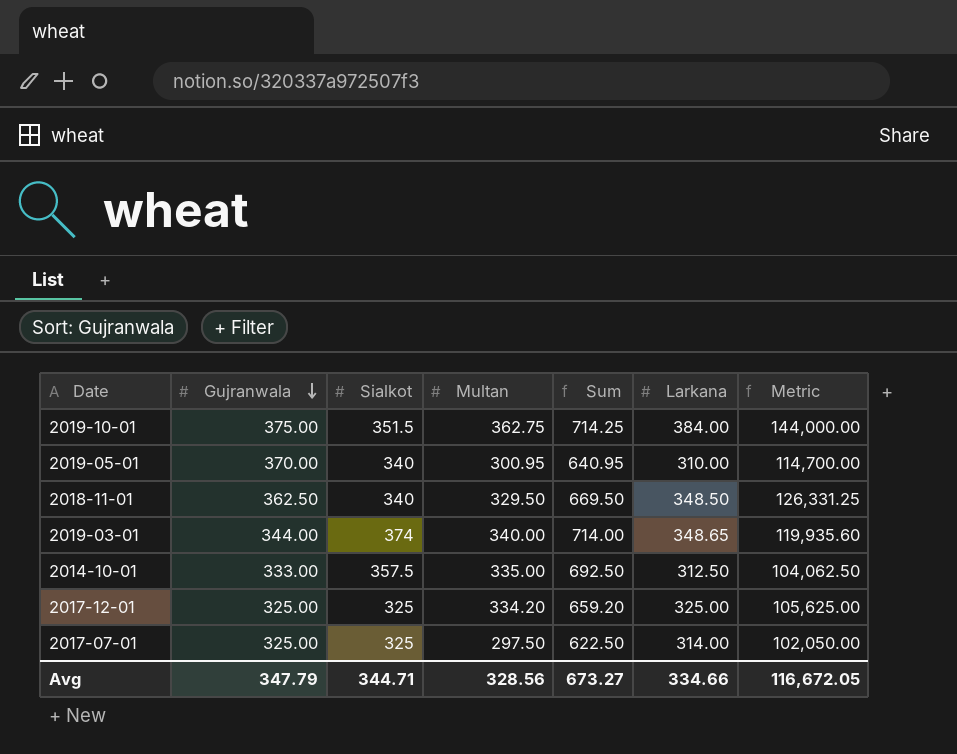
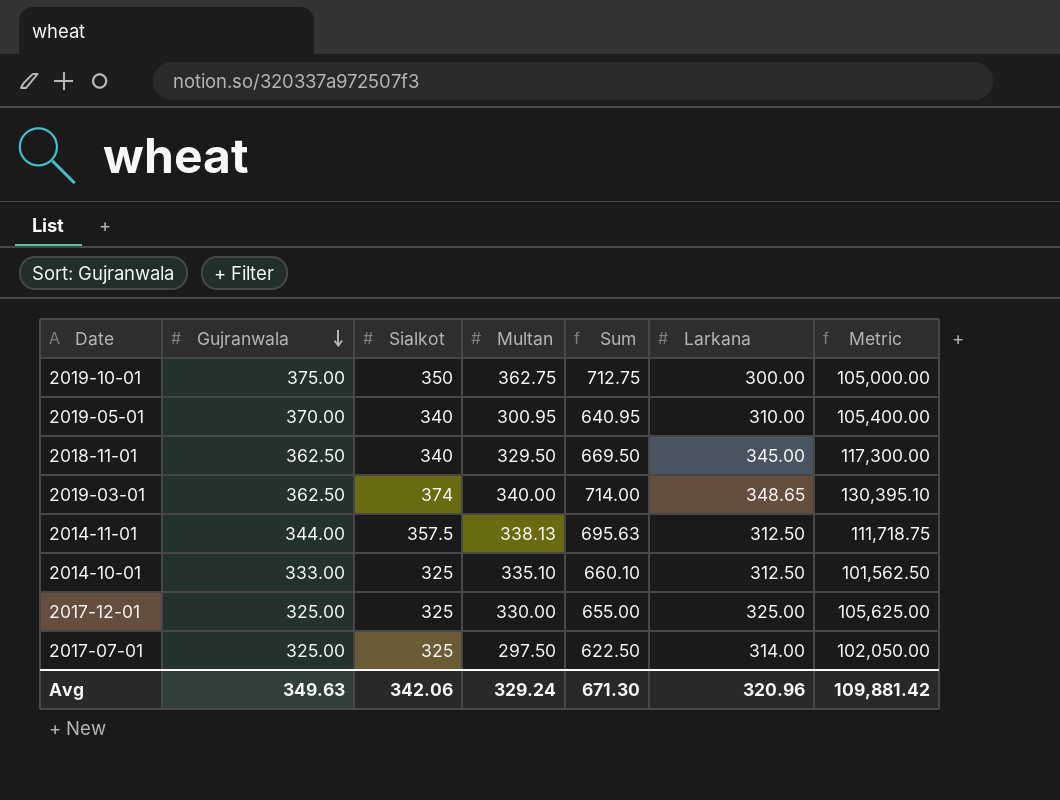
column Metric | formula: [Gujranwala] * [Larkana] -> [Sialkot] * [Larkana]
2019-10-01 | Sialkot: 351.5 -> 350
2019-10-01 | Sum: 714.25 -> 712.75
2019-10-01 | Larkana: 384.00 -> 300.00
2018-11-01 | Larkana: 348.50 -> 345.00
2019-03-01 | Gujranwala: 344.00 -> 362.50
row 2014-11-01: none -> 344.00 | 357.5 | 338.13 | 695.63 | 312.50 | 111,718.75
2014-10-01 | Sialkot: 357.5 -> 325
2014-10-01 | Multan: 335.00 -> 335.10
2014-10-01 | Sum: 692.50 -> 660.10
2017-12-01 | Multan: 334.20 -> 330.00
2017-12-01 | Sum: 659.20 -> 655.00
Avg | Gujranwala: 347.79 -> 349.63
Avg | Sialkot: 344.71 -> 342.06
Avg | Multan: 328.56 -> 329.24
Avg | Sum: 673.27 -> 671.30
Avg | Larkana: 334.66 -> 320.96
Avg | Metric: 116,672.05 -> 109,881.42

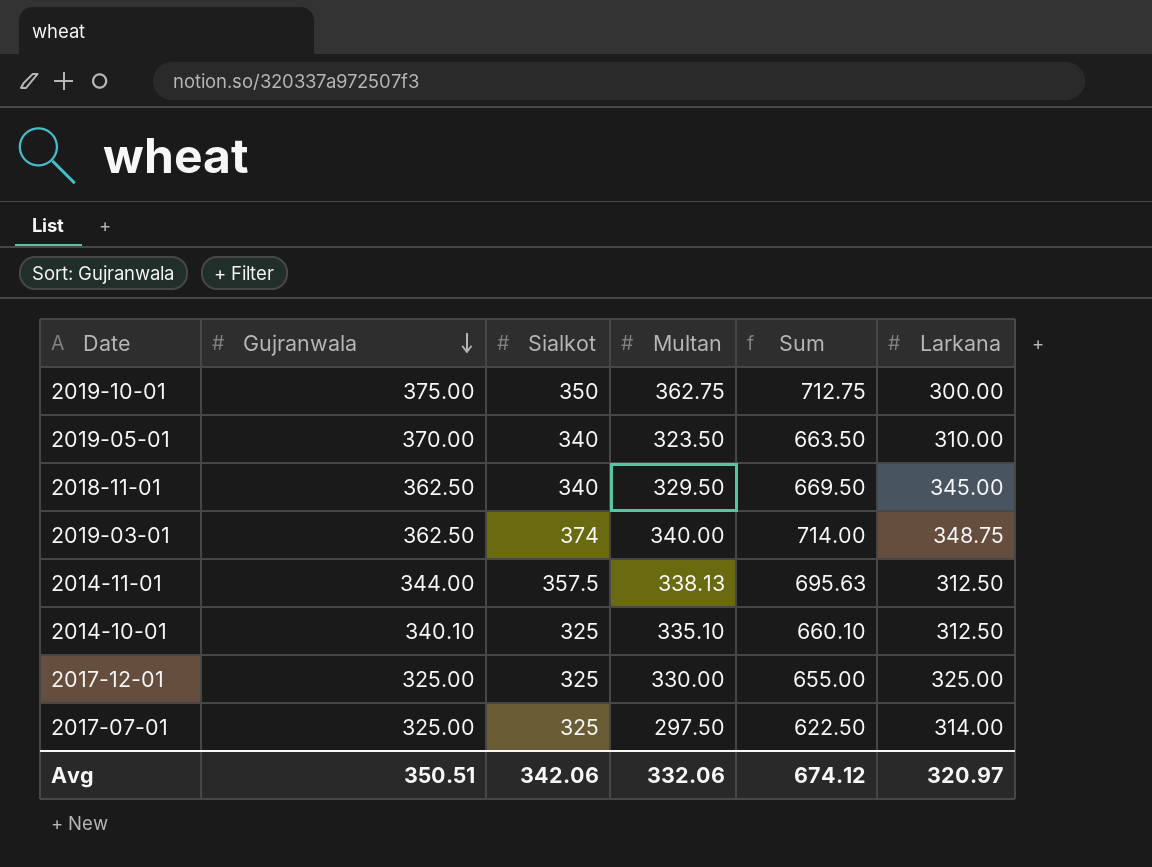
column Metric | formula: [Sialkot] * [Larkana] -> none
2019-05-01 | Multan: 300.95 -> 323.50
2019-05-01 | Sum: 640.95 -> 663.50
2019-03-01 | Larkana: 348.65 -> 348.75
2014-10-01 | Gujranwala: 333.00 -> 340.10
Avg | Gujranwala: 349.63 -> 350.51
Avg | Multan: 329.24 -> 332.06
Avg | Sum: 671.30 -> 674.12
Avg | Larkana: 320.96 -> 320.97

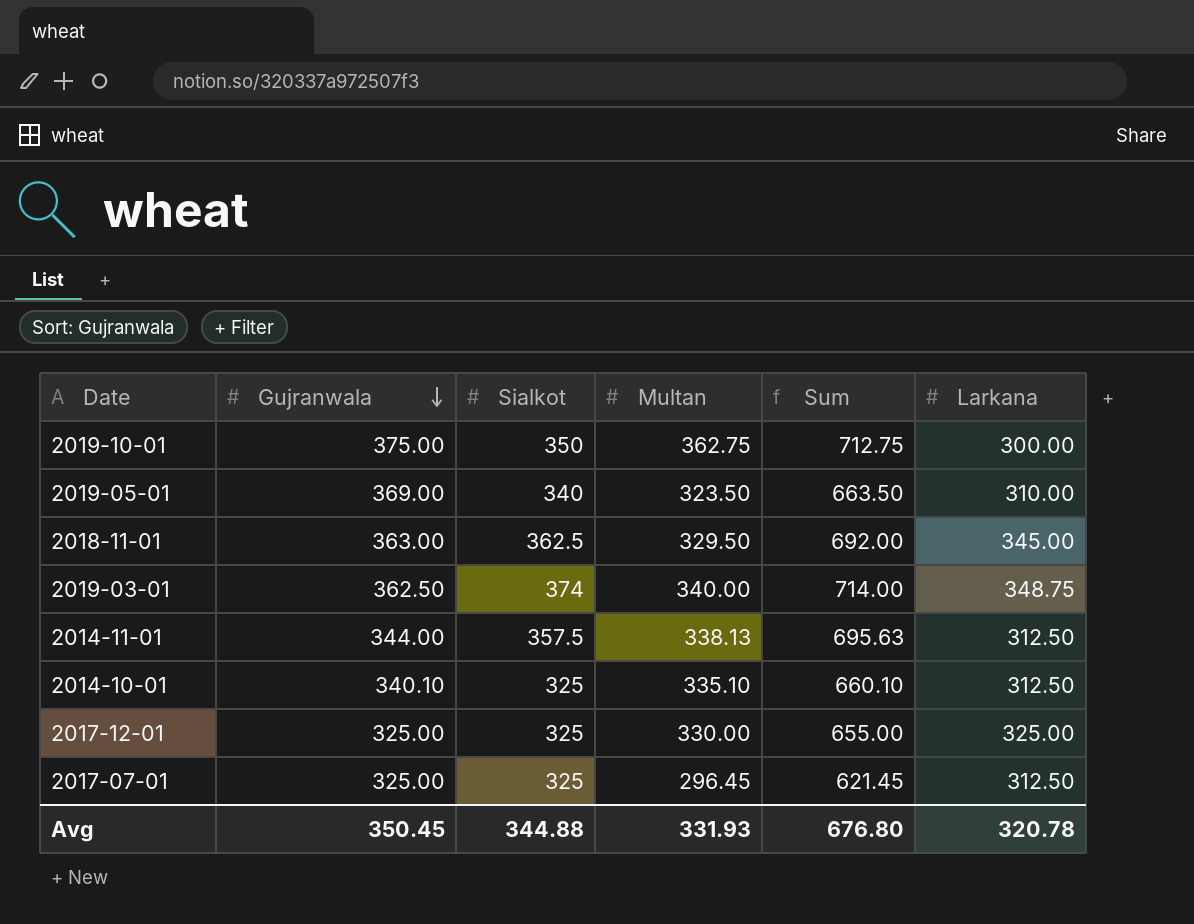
2019-05-01 | Gujranwala: 370.00 -> 369.00
2018-11-01 | Gujranwala: 362.50 -> 363.00
2018-11-01 | Sialkot: 340 -> 362.5
2018-11-01 | Sum: 669.50 -> 692.00
2017-07-01 | Multan: 297.50 -> 296.45
2017-07-01 | Sum: 622.50 -> 621.45
2017-07-01 | Larkana: 314.00 -> 312.50
Avg | Gujranwala: 350.51 -> 350.45
Avg | Sialkot: 342.06 -> 344.88
Avg | Multan: 332.06 -> 331.93
Avg | Sum: 674.12 -> 676.80
Avg | Larkana: 320.97 -> 320.78

